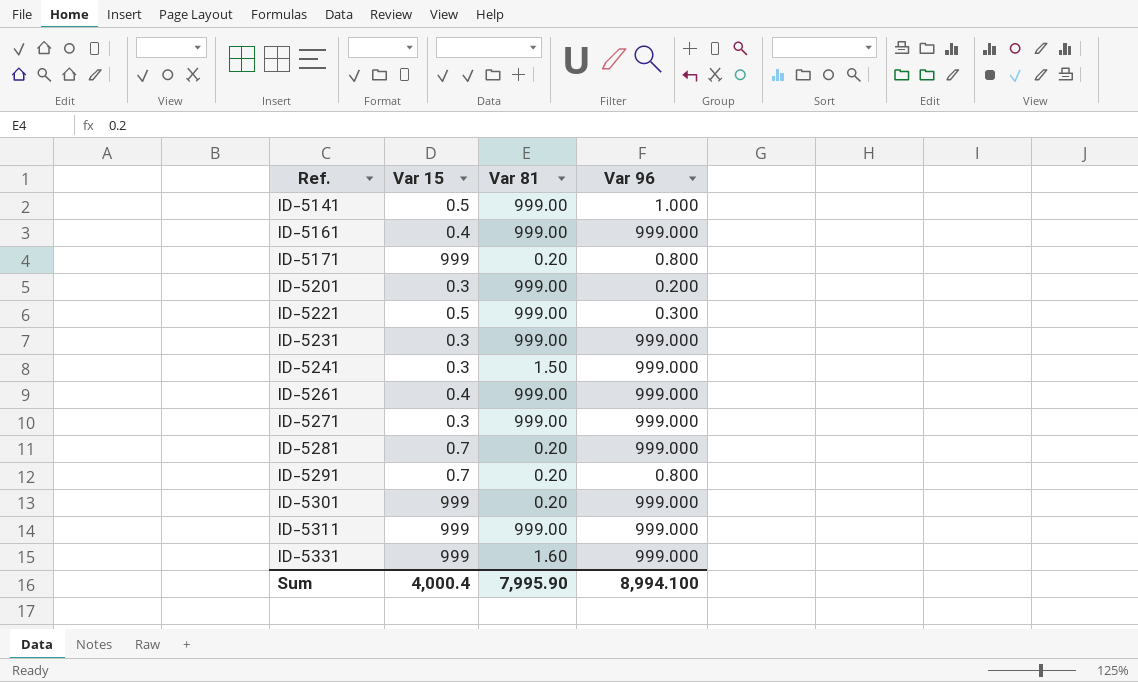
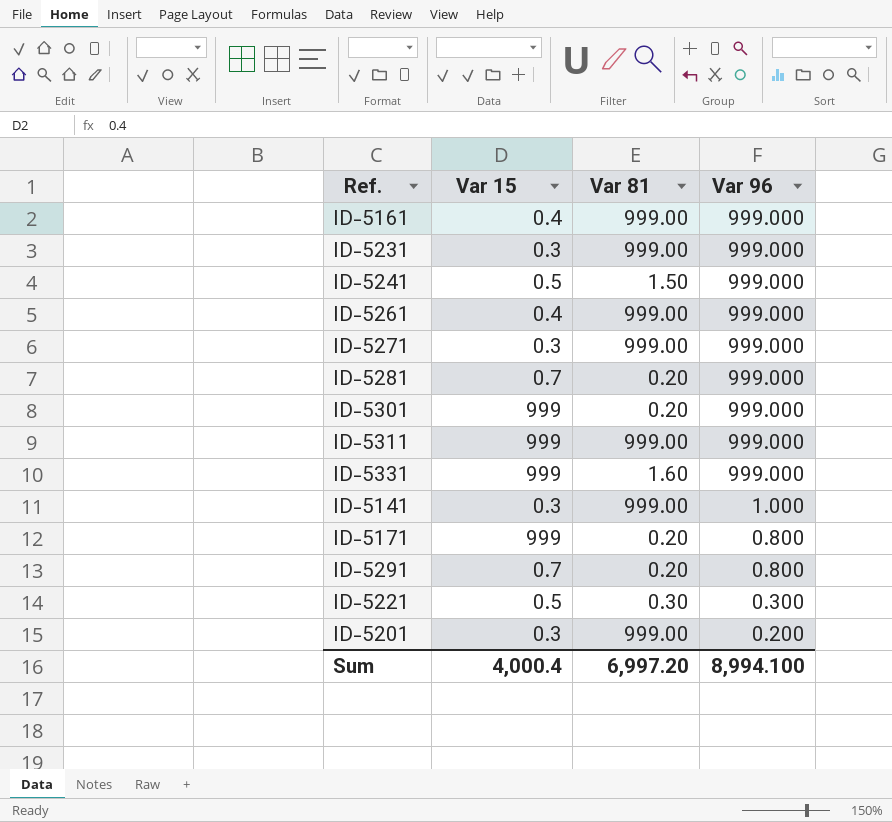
row order: Ref. ascending -> Var 96 descending
ID-5241 | Var 15: 0.3 -> 0.5
ID-5141 | Var 15: 0.5 -> 0.3
ID-5221 | Var 81: 999.00 -> 0.30
Sum | Var 81: 7,995.90 -> 6,997.20

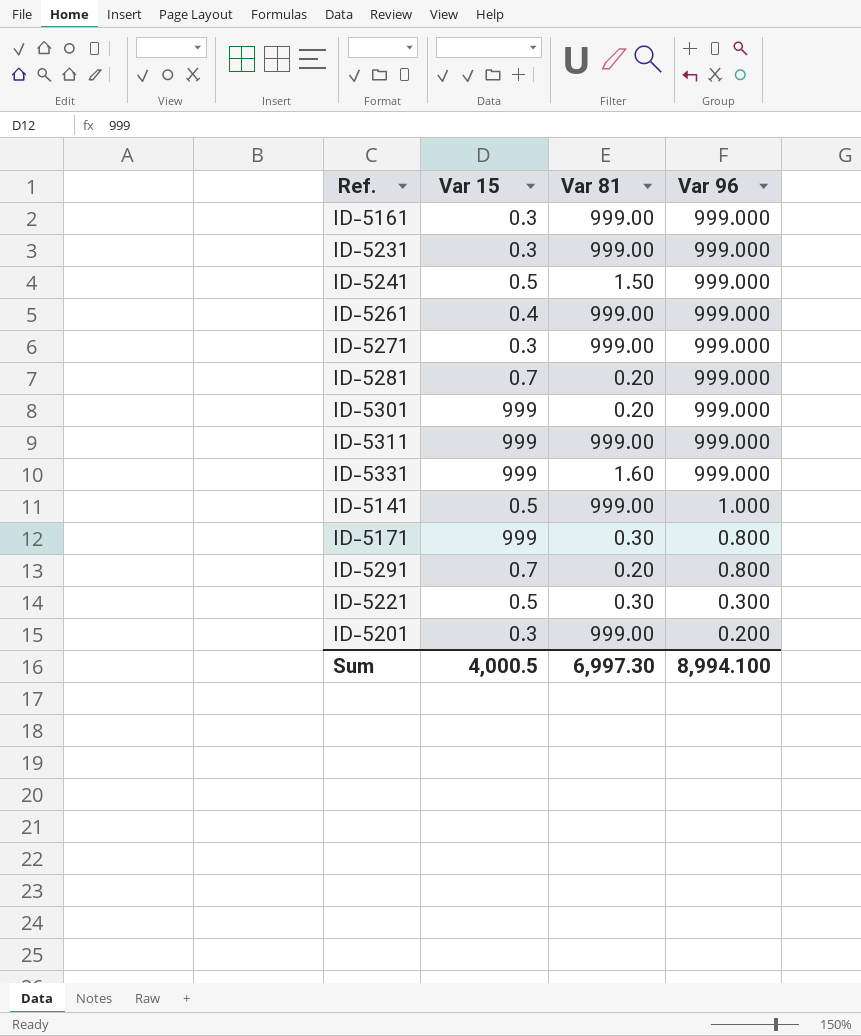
ID-5161 | Var 15: 0.4 -> 0.3
ID-5141 | Var 15: 0.3 -> 0.5
ID-5171 | Var 81: 0.20 -> 0.30
Sum | Var 15: 4,000.4 -> 4,000.5
Sum | Var 81: 6,997.20 -> 6,997.30

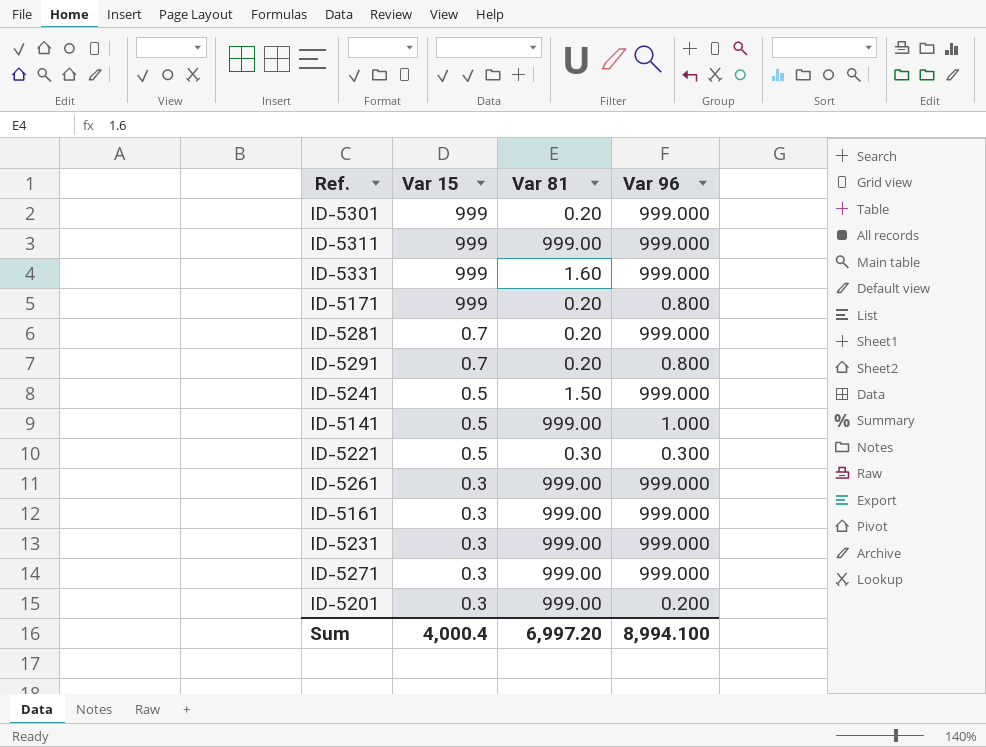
row order: Var 96 descending -> Var 15 descending
ID-5171 | Var 81: 0.30 -> 0.20
ID-5261 | Var 15: 0.4 -> 0.3
Sum | Var 15: 4,000.5 -> 4,000.4
Sum | Var 81: 6,997.30 -> 6,997.20

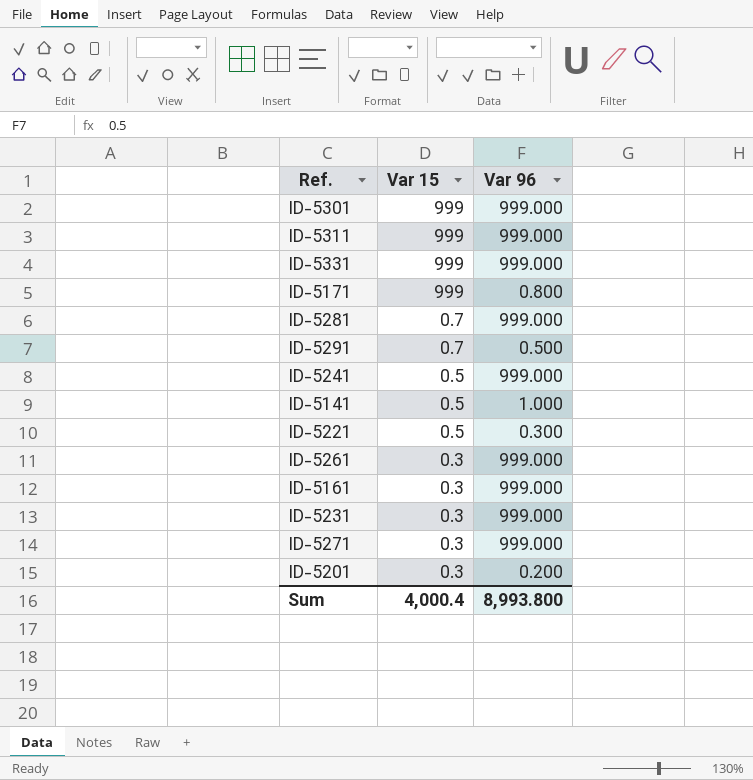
column Var 81 | position: 3 -> none
ID-5291 | Var 96: 0.800 -> 0.500
Sum | Var 96: 8,994.100 -> 8,993.800

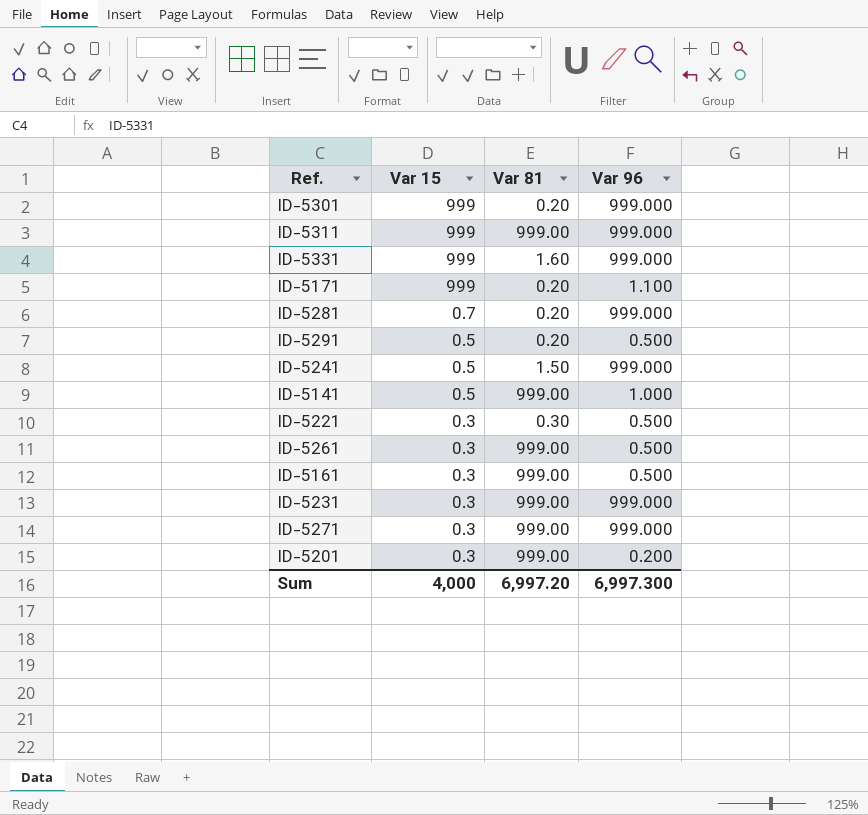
column Var 81 | position: none -> 3
ID-5171 | Var 96: 0.800 -> 1.100
ID-5291 | Var 15: 0.7 -> 0.5
ID-5221 | Var 15: 0.5 -> 0.3
ID-5221 | Var 96: 0.300 -> 0.500
ID-5261 | Var 96: 999.000 -> 0.500
ID-5161 | Var 96: 999.000 -> 0.500
Sum | Var 15: 4,000.4 -> 4,000
Sum | Var 96: 8,993.800 -> 6,997.300

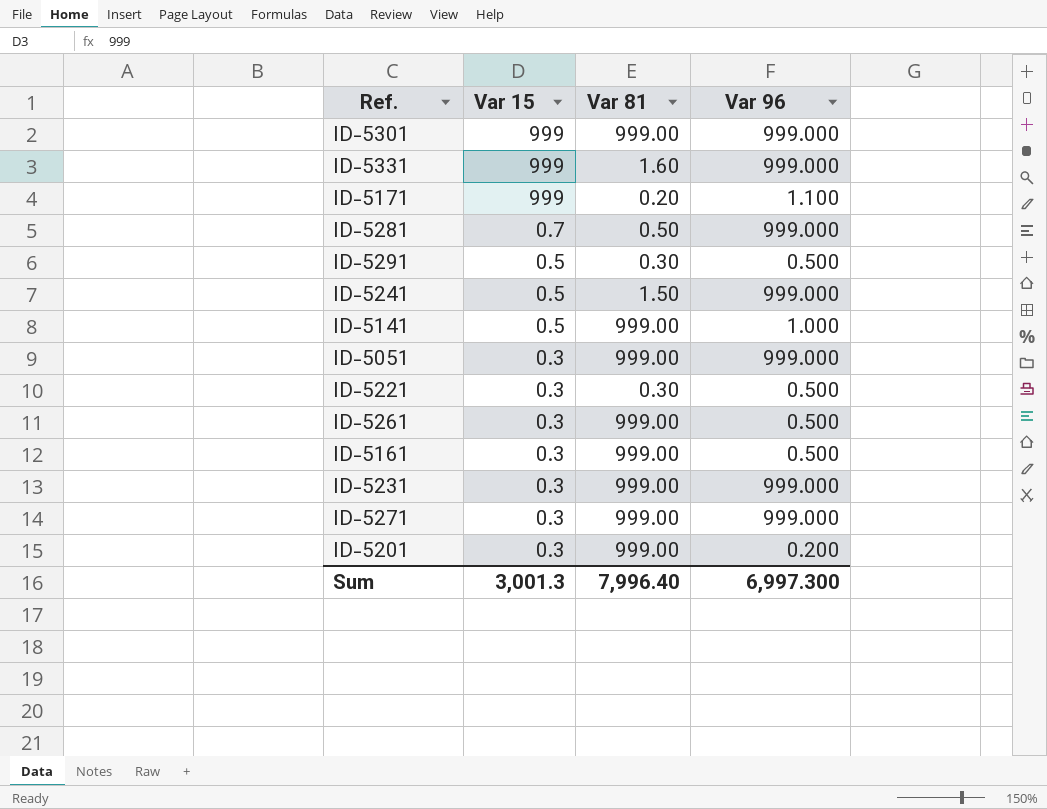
row ID-5311: 999 | 999.00 | 999.000 -> none
ID-5301 | Var 81: 0.20 -> 999.00
ID-5281 | Var 81: 0.20 -> 0.50
ID-5291 | Var 81: 0.20 -> 0.30
row ID-5051: none -> 0.3 | 999.00 | 999.000
Sum | Var 15: 4,000 -> 3,001.3
Sum | Var 81: 6,997.20 -> 7,996.40

